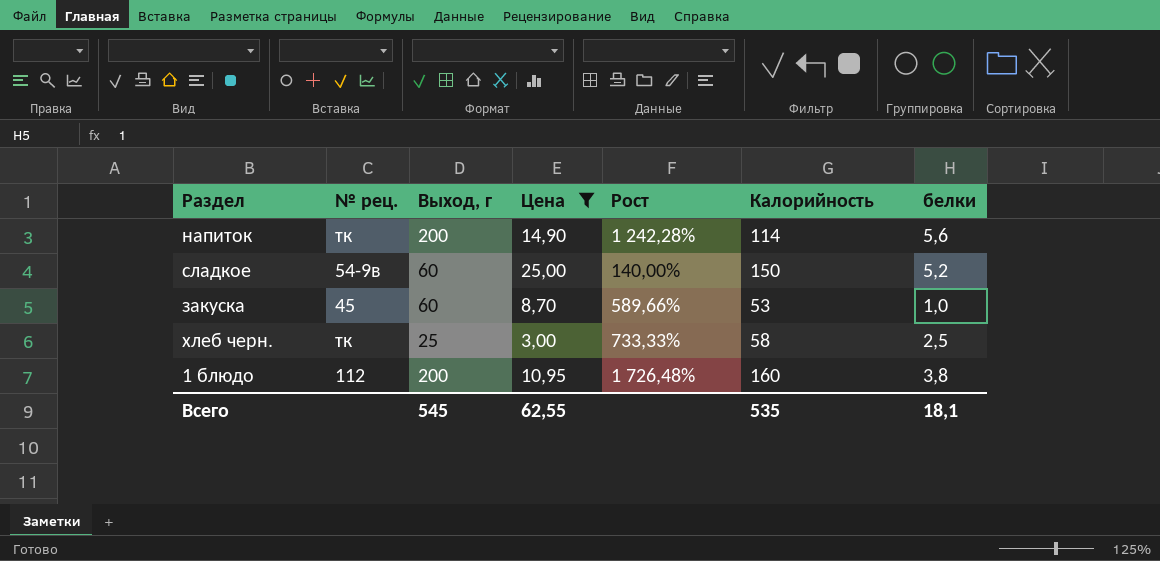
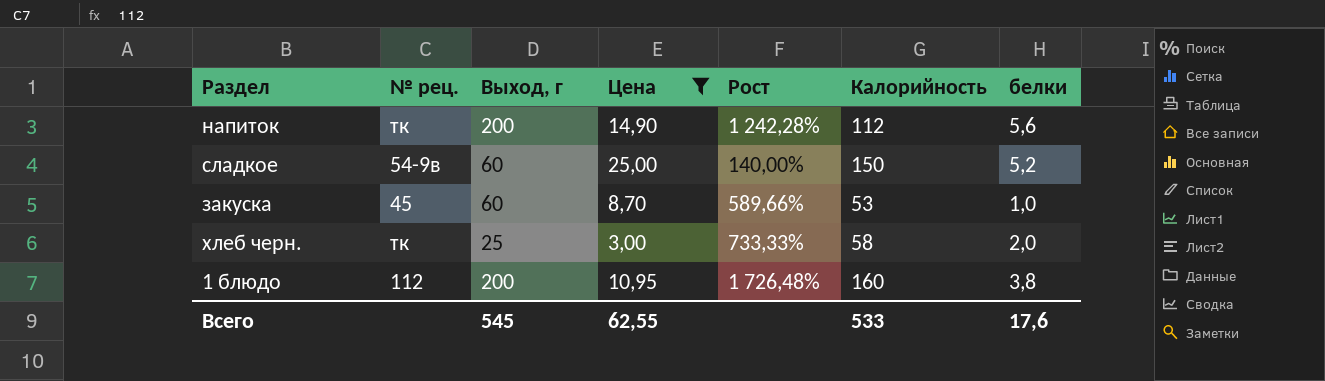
напиток | Калорийность: 114 -> 112
хлеб черн. | белки: 2,5 -> 2,0
Всего | Калорийность: 535 -> 533
Всего | белки: 18,1 -> 17,6

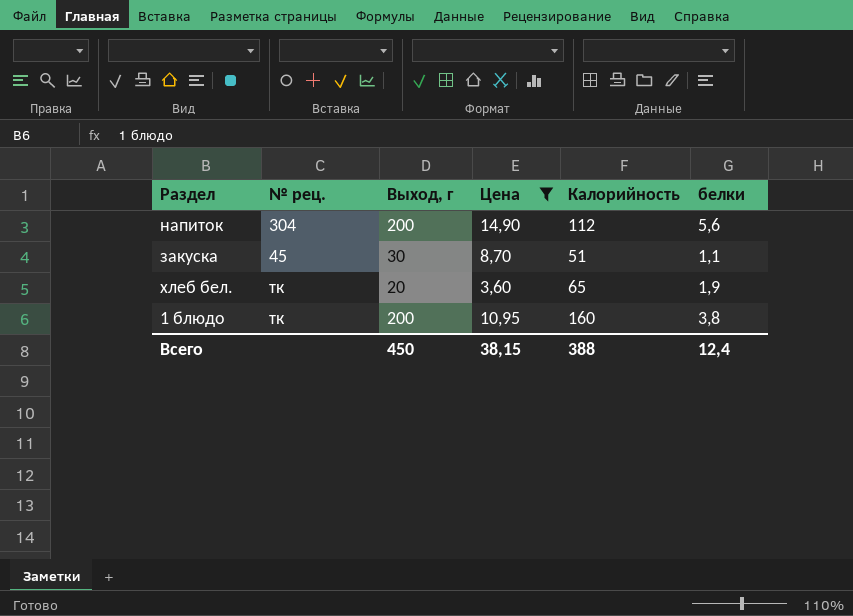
column Рост | formula: ([Выход, г] - [Цена]) / [Цена] -> none
row сладкое: 54-9в | 60 | 25,00 | 140,00% | 150 | 5,2 -> none
row хлеб черн.: тк | 25 | 3,00 | 733,33% | 58 | 2,0 -> none
напиток | № рец.: тк -> 304
закуска | Выход, г: 60 -> 30
закуска | Калорийность: 53 -> 51
закуска | белки: 1,0 -> 1,1
row хлеб бел.: none -> тк | 20 | 3,60 | 65 | 1,9
1 блюдо | № рец.: 112 -> тк
Всего | Выход, г: 545 -> 450
Всего | Цена: 62,55 -> 38,15
Всего | Калорийность: 533 -> 388
Всего | белки: 17,6 -> 12,4

